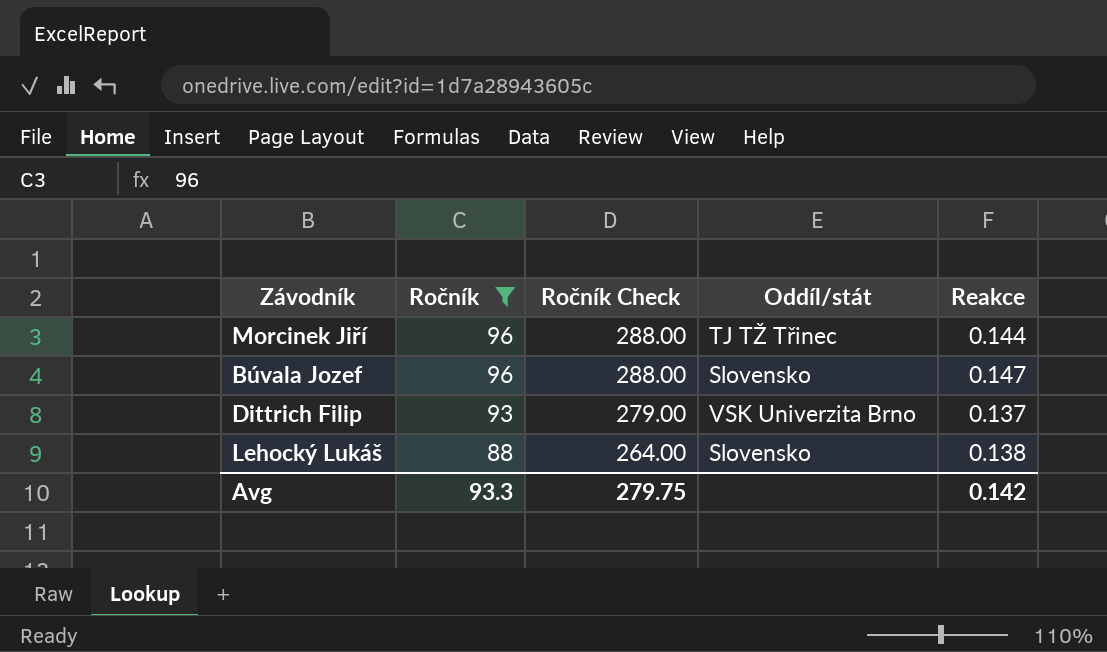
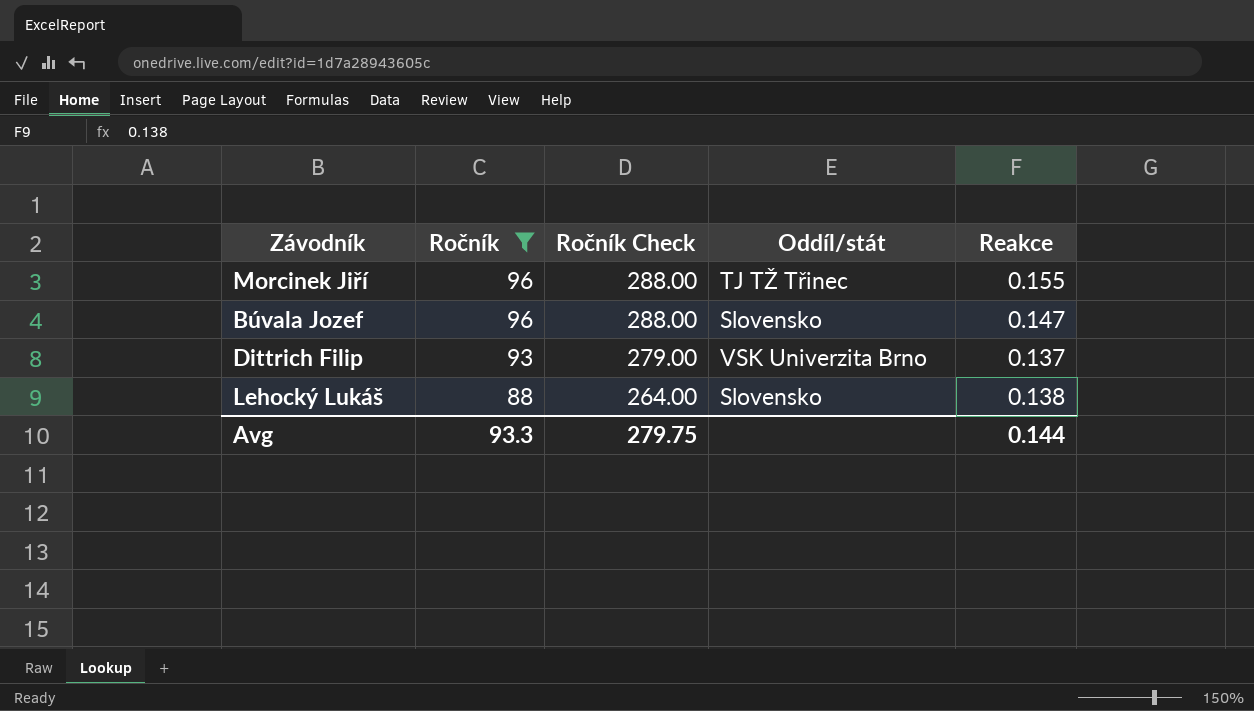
Morcinek Jiří | Reakce: 0.144 -> 0.155
Avg | Reakce: 0.142 -> 0.144

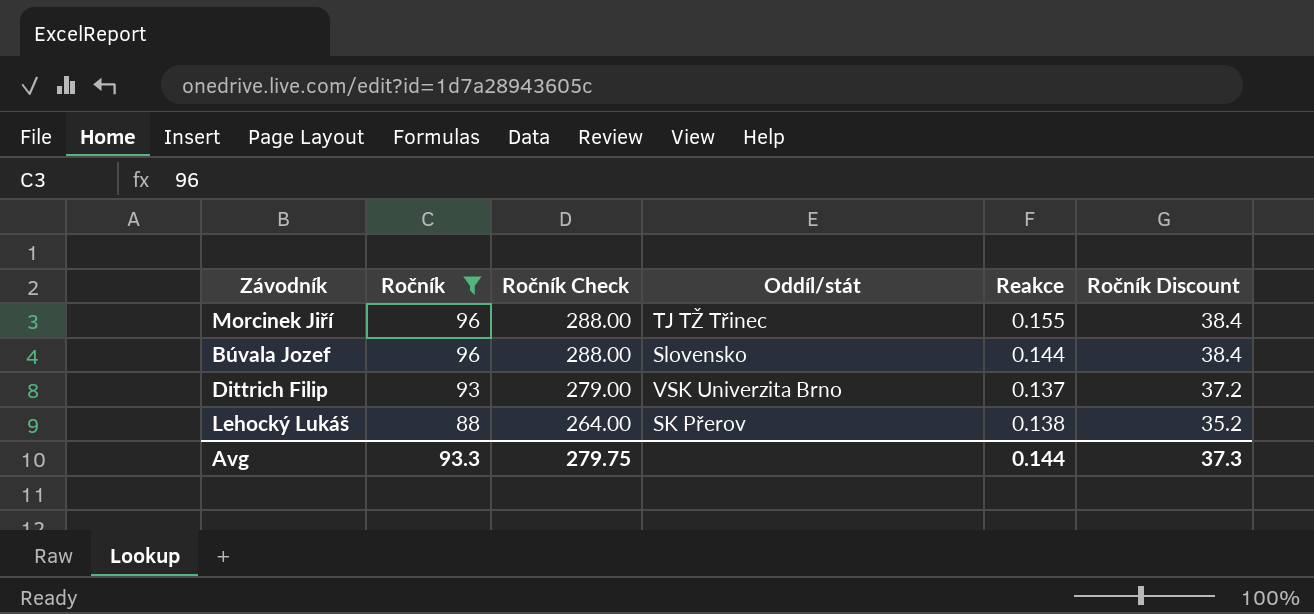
column Ročník Discount | formula: none -> [Ročník] * 0.4
Búvala Jozef | Reakce: 0.147 -> 0.144
Lehocký Lukáš | Oddíl/stát: Slovensko -> SK Přerov

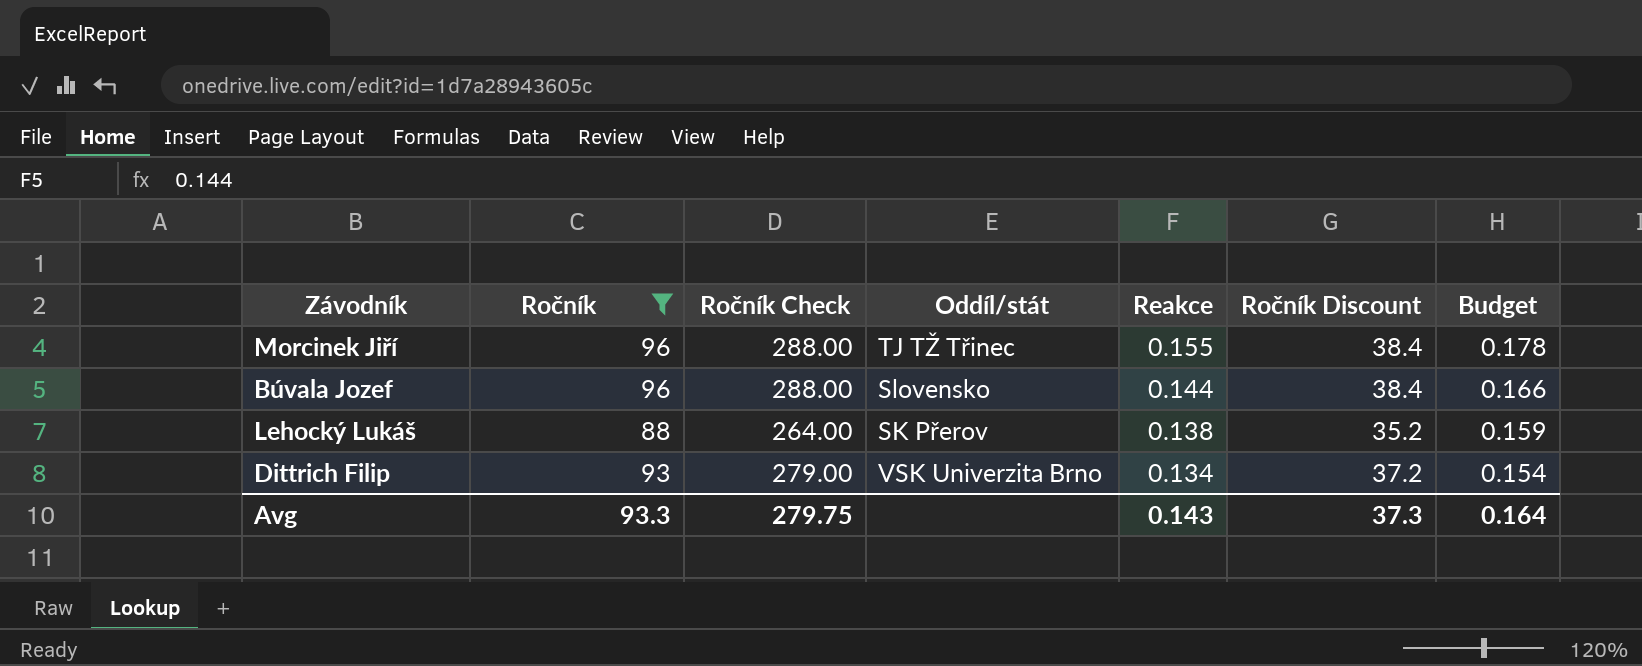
row order: Ročník descending -> Reakce descending
column Budget | formula: none -> [Reakce] * 1.15
Dittrich Filip | Reakce: 0.137 -> 0.134
Avg | Reakce: 0.144 -> 0.143

